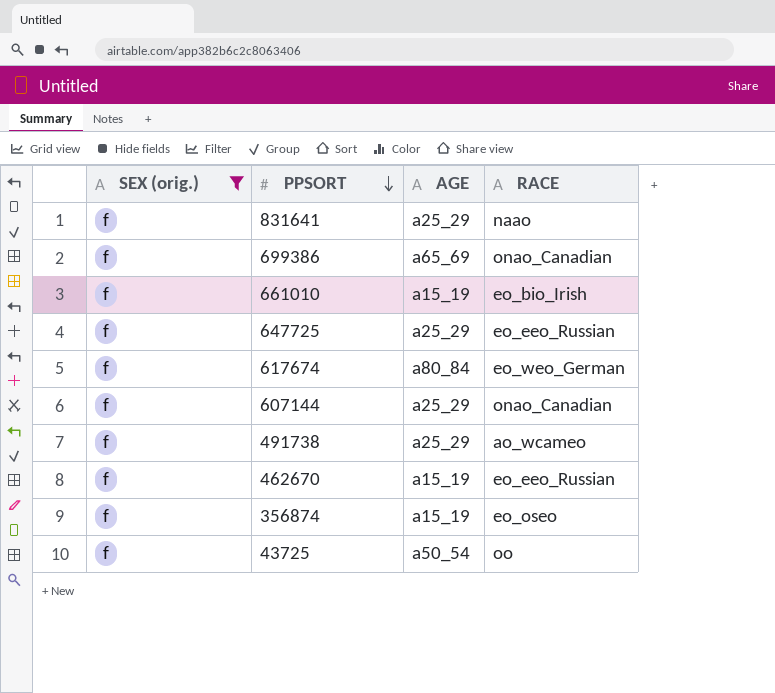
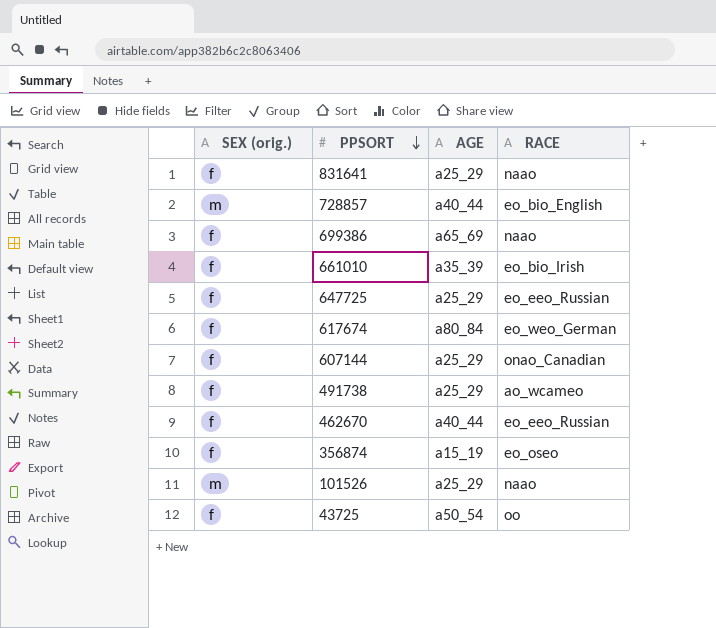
filter: SEX (orig.) = f -> none
699386 | RACE: onao_Canadian -> naao
661010 | AGE: a15_19 -> a35_39
462670 | AGE: a15_19 -> a40_44

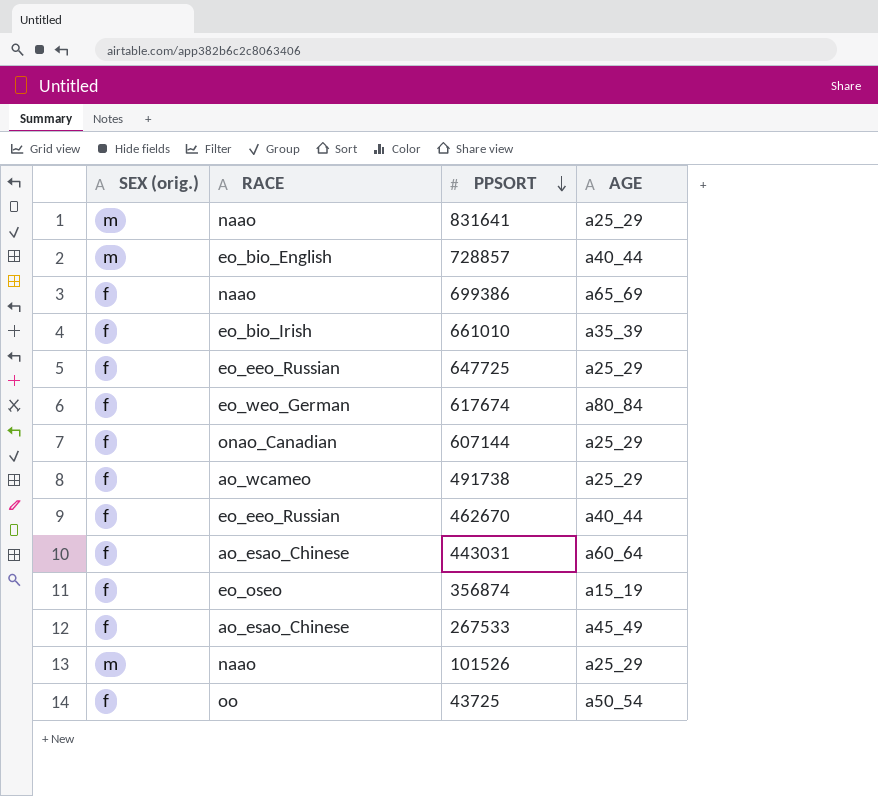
column RACE | position: 4 -> 2
831641 | SEX (orig.): f -> m
row 443031: none -> f | ao_esao_Chinese | a60_64
row 267533: none -> f | ao_esao_Chinese | a45_49

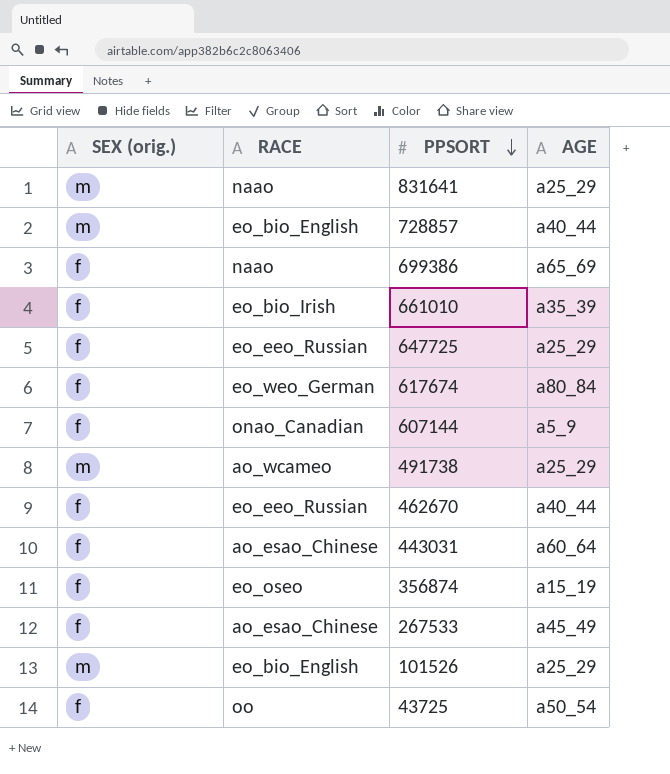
607144 | AGE: a25_29 -> a5_9
491738 | SEX (orig.): f -> m
101526 | RACE: naao -> eo_bio_English

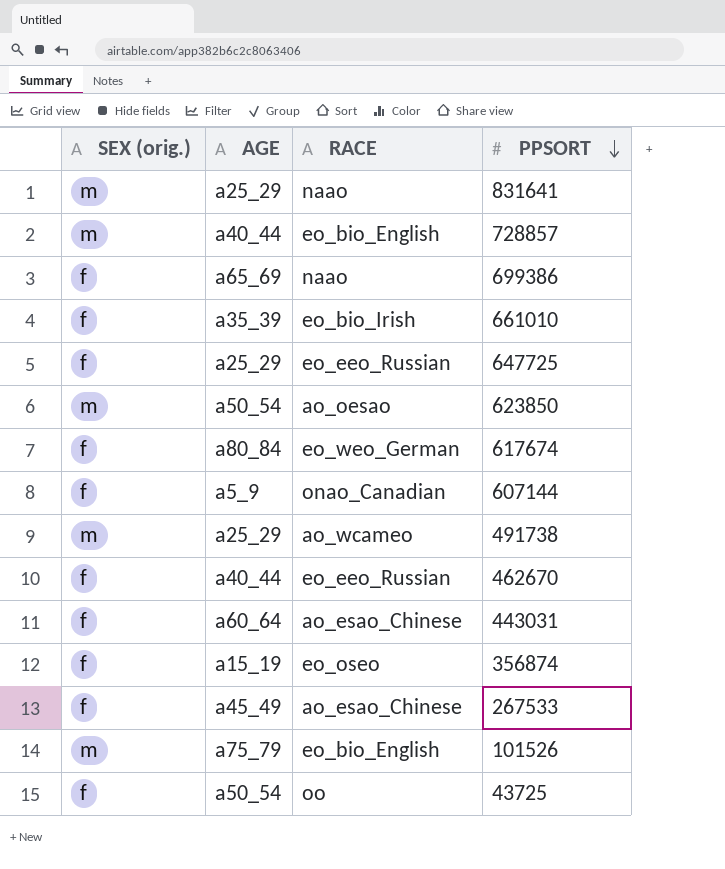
column AGE | position: 4 -> 2
row 623850: none -> m | a50_54 | ao_oesao
101526 | AGE: a25_29 -> a75_79

